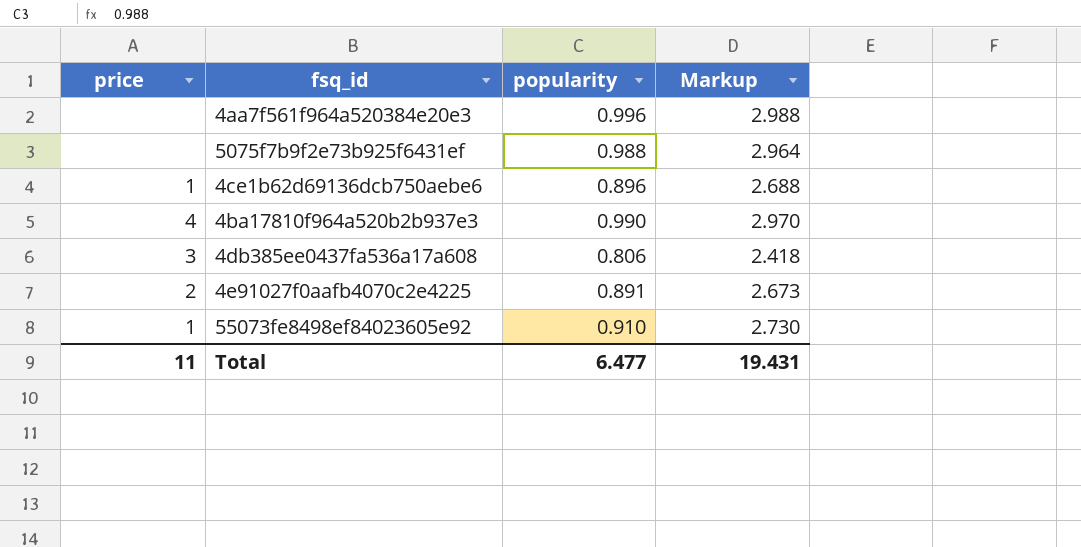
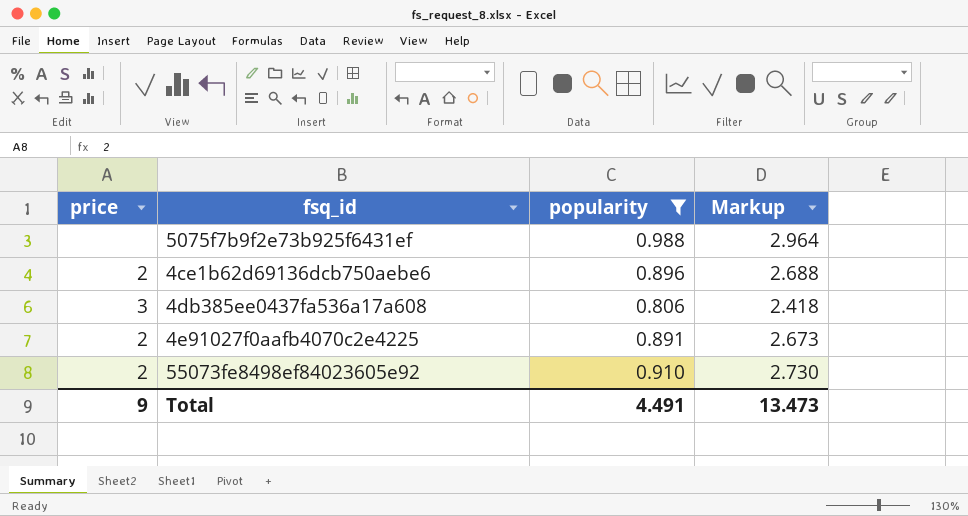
filter: none -> popularity <= 0.988
4ce1b62d69136dcb750aebe6 | price: 1 -> 2
55073fe8498ef84023605e92 | price: 1 -> 2
Total | price: 11 -> 9
Total | popularity: 6.477 -> 4.491
Total | Markup: 19.431 -> 13.473

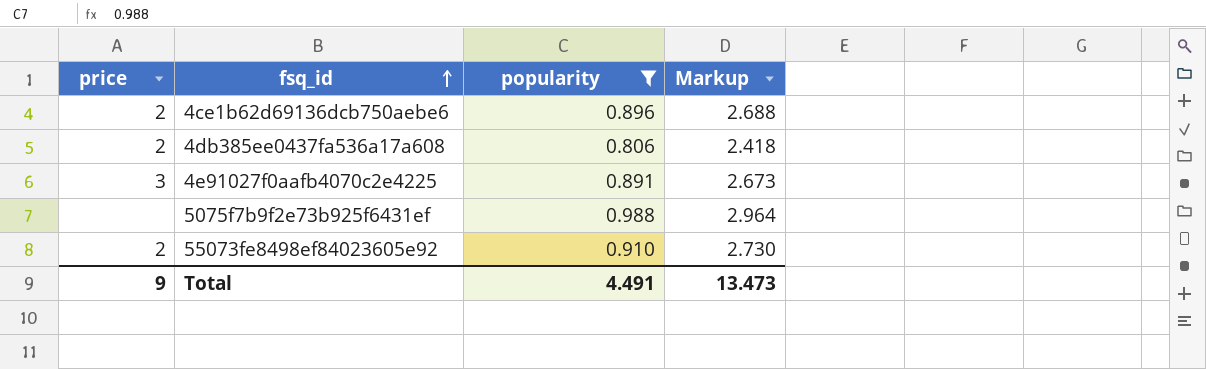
row order: none -> fsq_id ascending
4db385ee0437fa536a17a608 | price: 3 -> 2
4e91027f0aafb4070c2e4225 | price: 2 -> 3

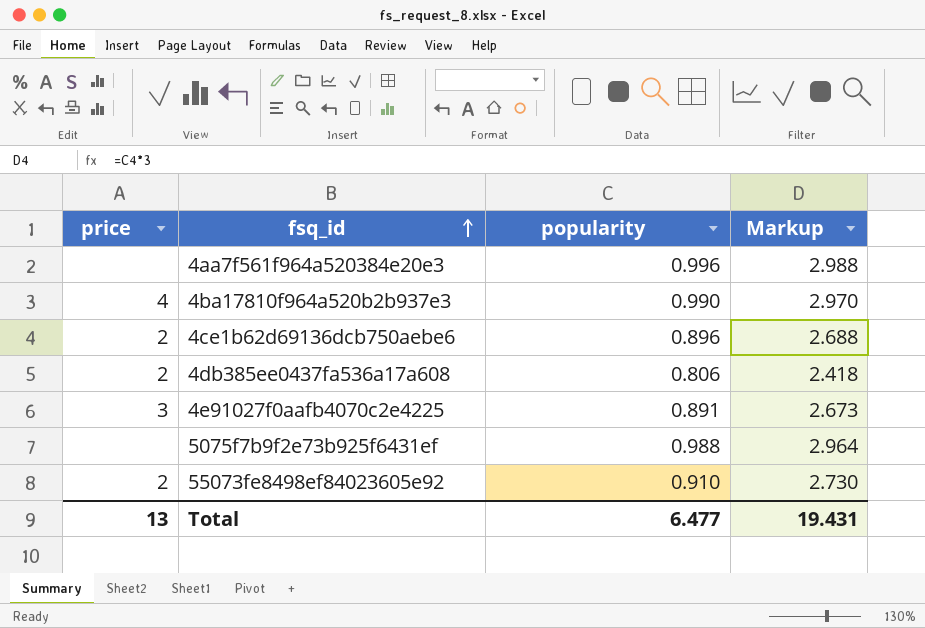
filter: popularity <= 0.988 -> none
Total | price: 9 -> 13
Total | popularity: 4.491 -> 6.477
Total | Markup: 13.473 -> 19.431

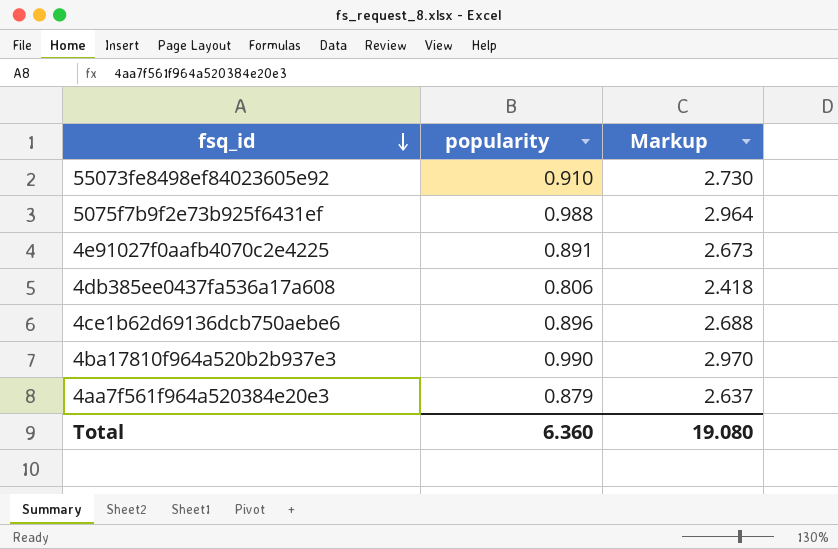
row order: fsq_id ascending -> fsq_id descending
column price | position: 1 -> none
4aa7f561f964a520384e20e3 | popularity: 0.996 -> 0.879
4aa7f561f964a520384e20e3 | Markup: 2.988 -> 2.637
Total | popularity: 6.477 -> 6.360
Total | Markup: 19.431 -> 19.080

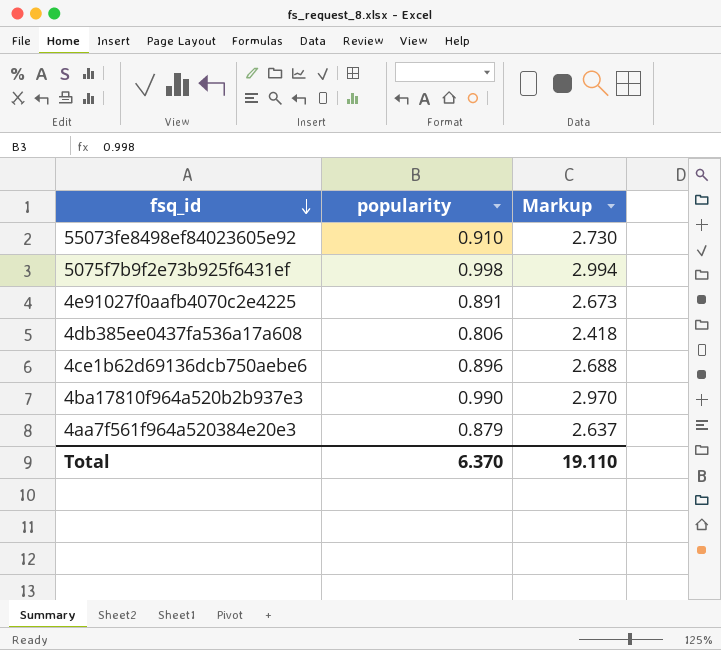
5075f7b9f2e73b925f6431ef | popularity: 0.988 -> 0.998
5075f7b9f2e73b925f6431ef | Markup: 2.964 -> 2.994
Total | popularity: 6.360 -> 6.370
Total | Markup: 19.080 -> 19.110

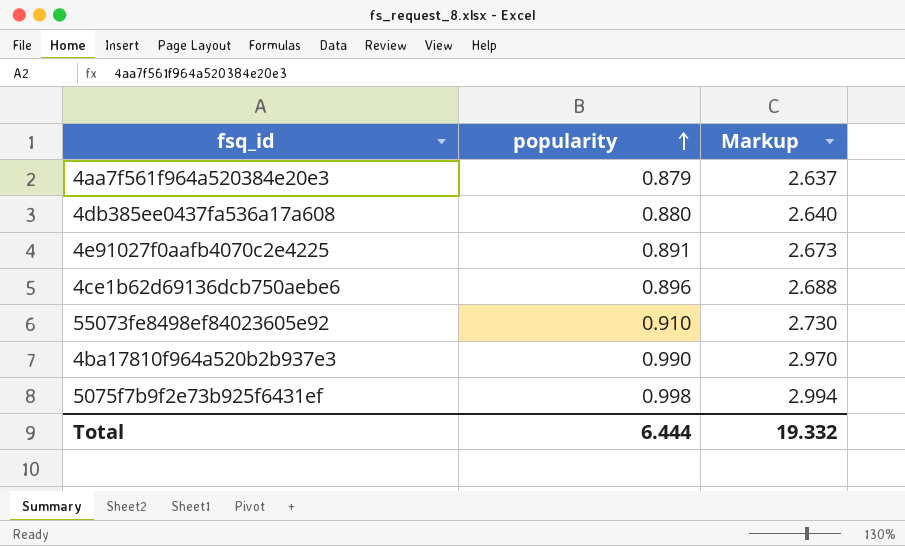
row order: fsq_id descending -> popularity ascending
4db385ee0437fa536a17a608 | popularity: 0.806 -> 0.880
4db385ee0437fa536a17a608 | Markup: 2.418 -> 2.640
Total | popularity: 6.370 -> 6.444
Total | Markup: 19.110 -> 19.332

